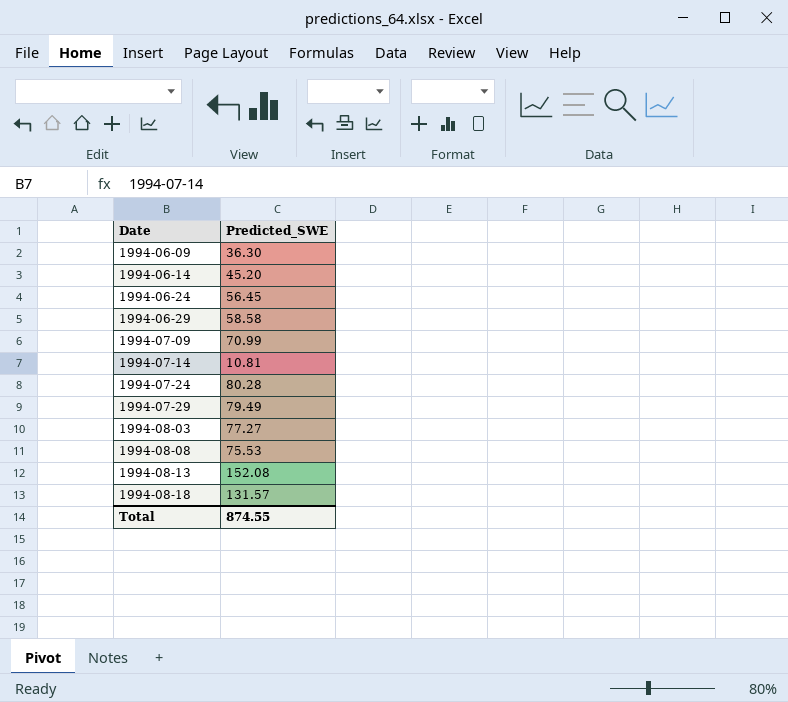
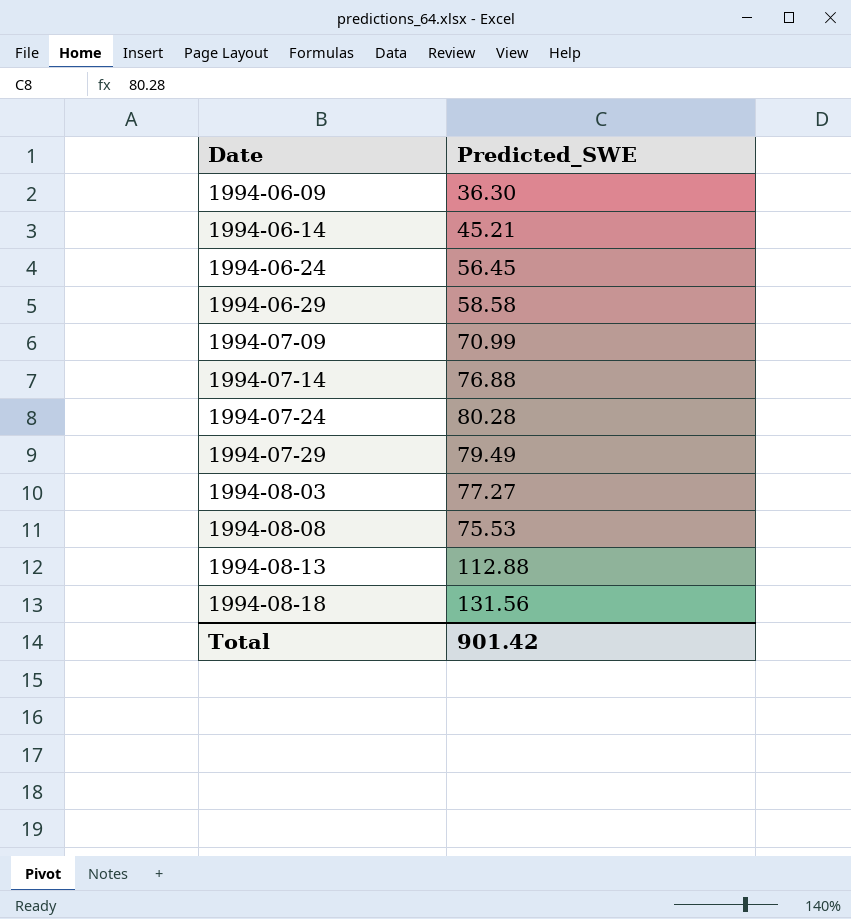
1994-06-14 | Predicted_SWE: 45.20 -> 45.21
1994-07-14 | Predicted_SWE: 10.81 -> 76.88
1994-08-13 | Predicted_SWE: 152.08 -> 112.88
1994-08-18 | Predicted_SWE: 131.57 -> 131.56
Total | Predicted_SWE: 874.55 -> 901.42

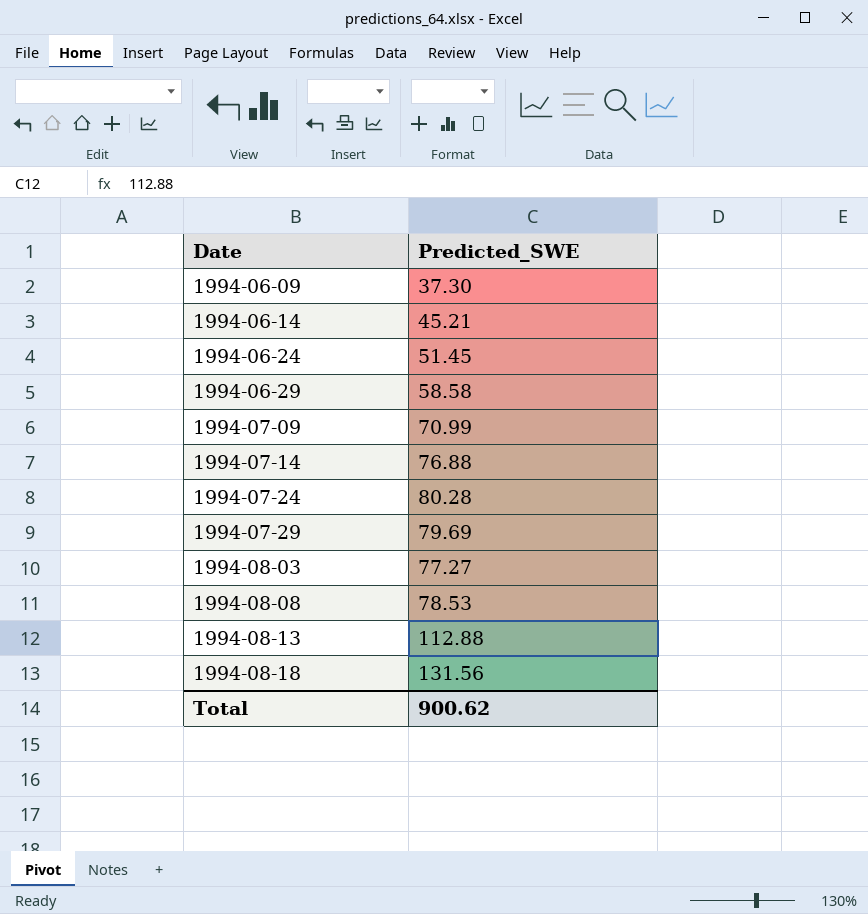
1994-06-09 | Predicted_SWE: 36.30 -> 37.30
1994-06-24 | Predicted_SWE: 56.45 -> 51.45
1994-07-29 | Predicted_SWE: 79.49 -> 79.69
1994-08-08 | Predicted_SWE: 75.53 -> 78.53
Total | Predicted_SWE: 901.42 -> 900.62

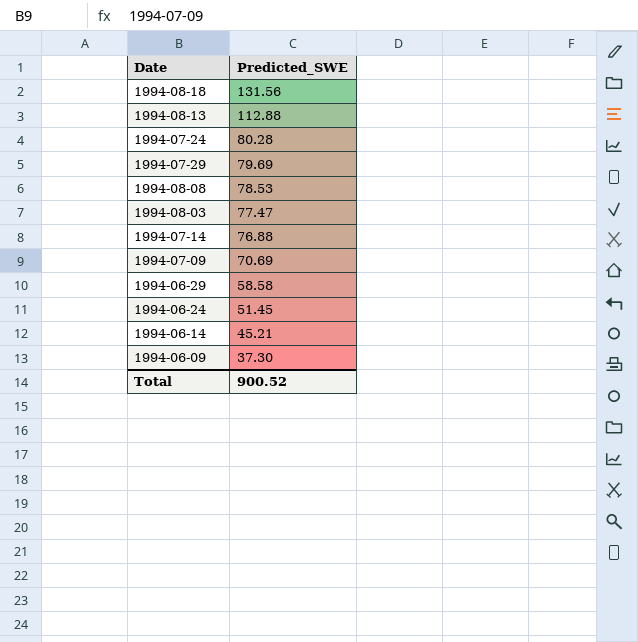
row order: Date ascending -> Predicted_SWE descending
1994-08-03 | Predicted_SWE: 77.27 -> 77.47
1994-07-09 | Predicted_SWE: 70.99 -> 70.69
Total | Predicted_SWE: 900.62 -> 900.52

